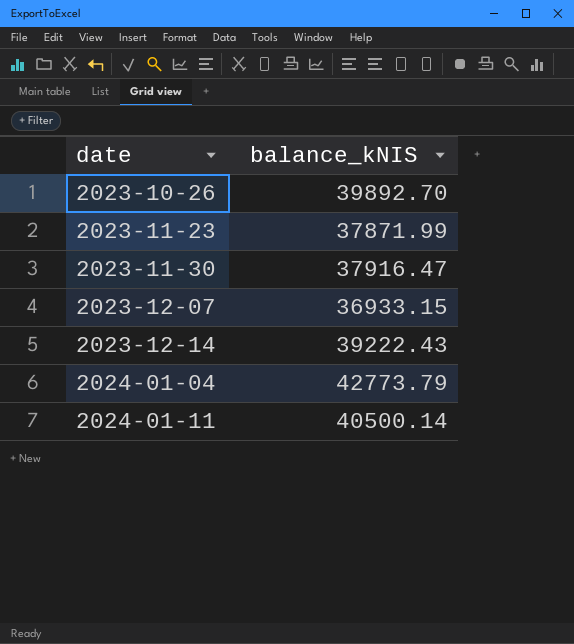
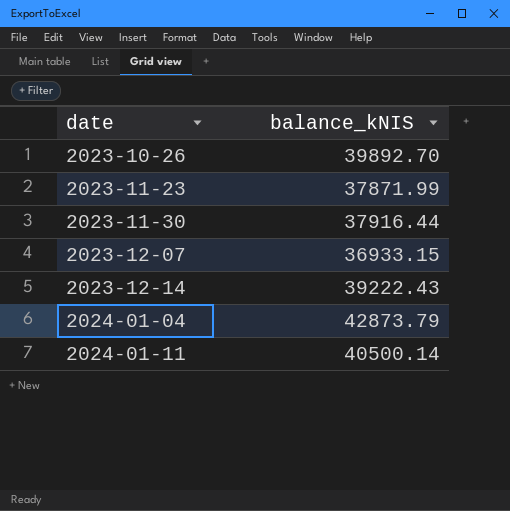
2023-11-30 | balance_kNIS: 37916.47 -> 37916.44
2024-01-04 | balance_kNIS: 42773.79 -> 42873.79

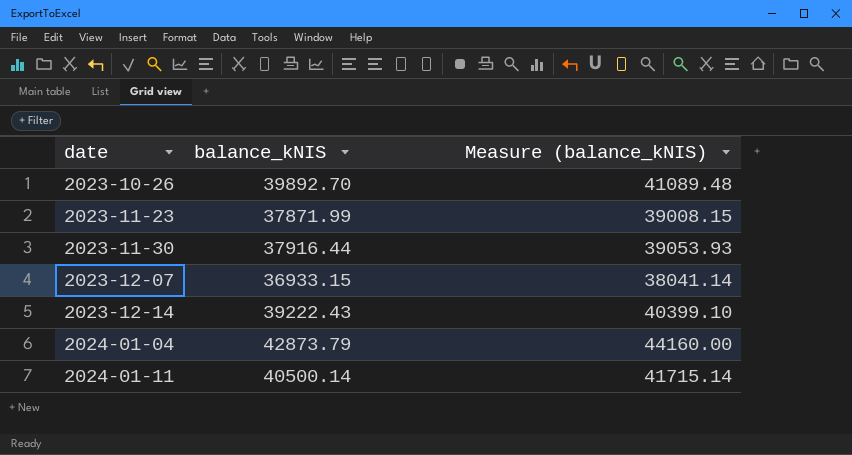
column Measure (balance_kNIS) | formula: none -> [balance_kNIS] * 1.03

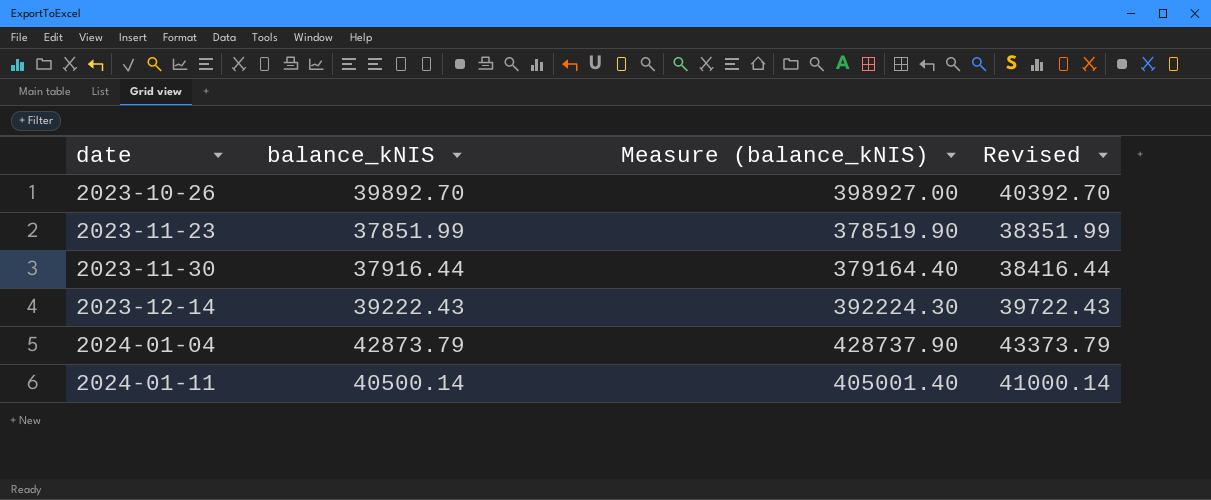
column Measure (balance_kNIS) | formula: [balance_kNIS] * 1.03 -> [balance_kNIS] * 10
column Revised | formula: none -> [balance_kNIS] + 500
row 2023-12-07: 36933.15 | 38041.14 -> none
2023-11-23 | balance_kNIS: 37871.99 -> 37851.99

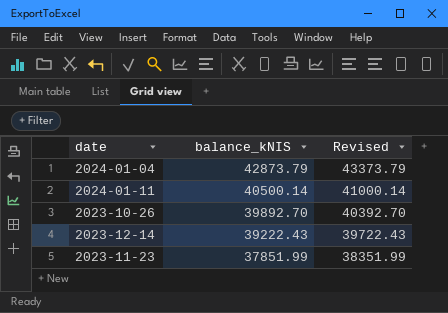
row order: date ascending -> balance_kNIS descending
column Measure (balance_kNIS) | formula: [balance_kNIS] * 10 -> none
row 2023-11-30: 37916.44 | 379164.40 | 38416.44 -> none

